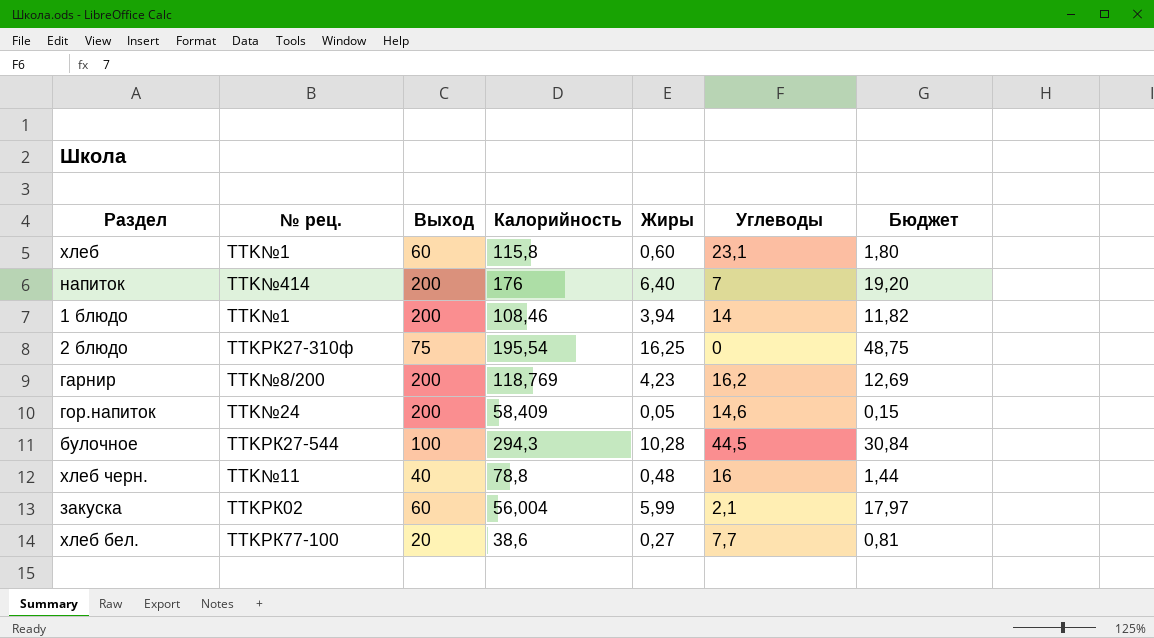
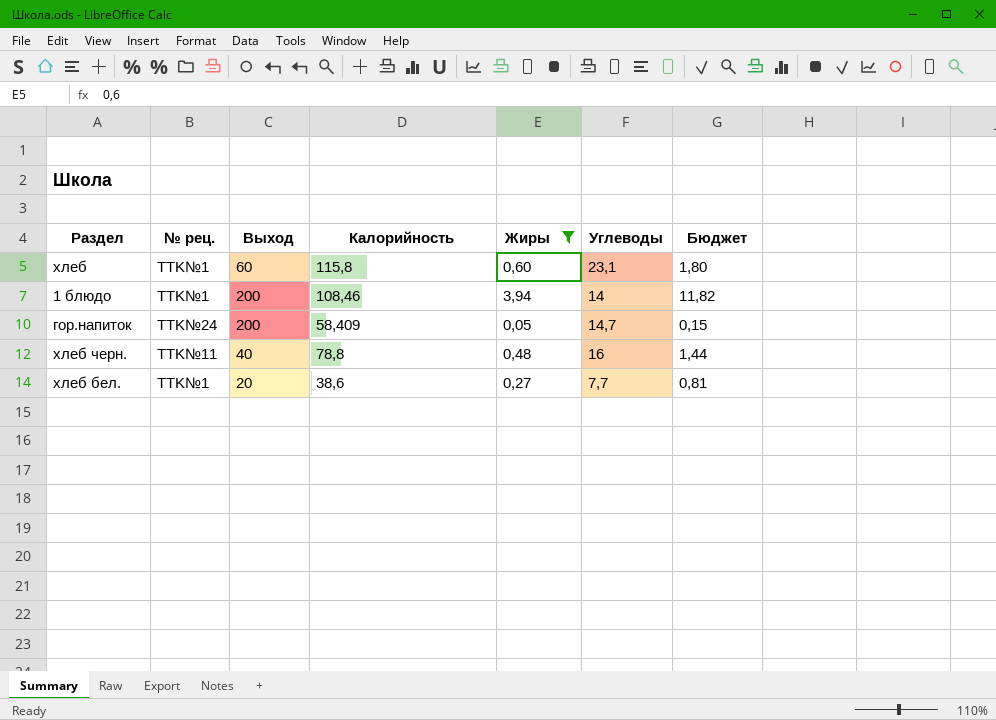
filter: none -> Жиры <= 3,94
гор.напиток | Углеводы: 14,6 -> 14,7
хлеб бел. | № рец.: TTKРК77-100 -> TTK№1

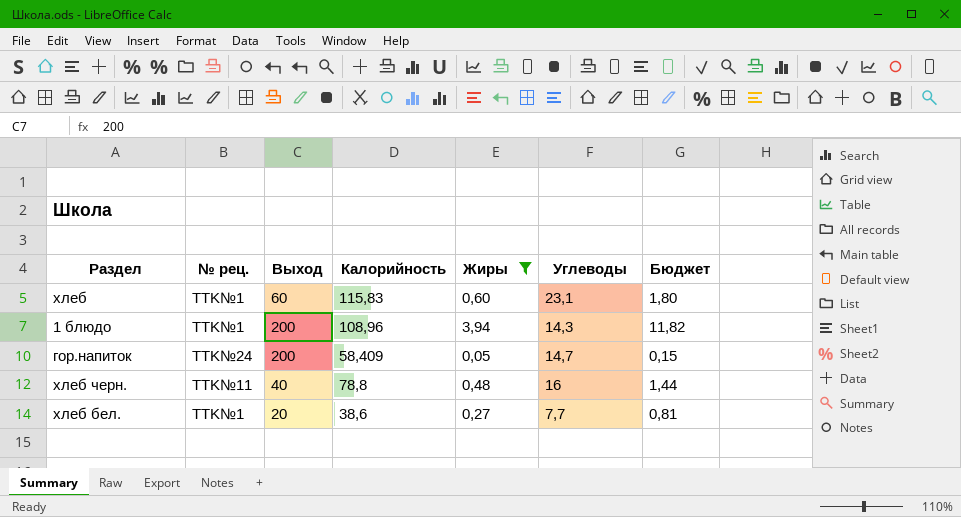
хлеб | Калорийность: 115,8 -> 115,83
1 блюдо | Калорийность: 108,46 -> 108,96
1 блюдо | Углеводы: 14 -> 14,3

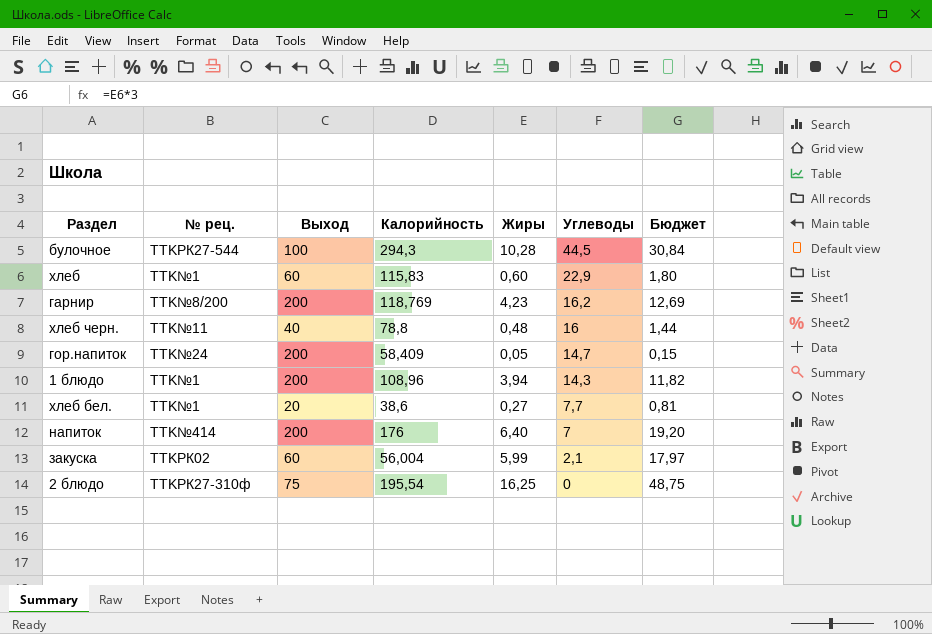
filter: Жиры <= 3,94 -> none
row order: none -> Углеводы descending
хлеб | Углеводы: 23,1 -> 22,9

